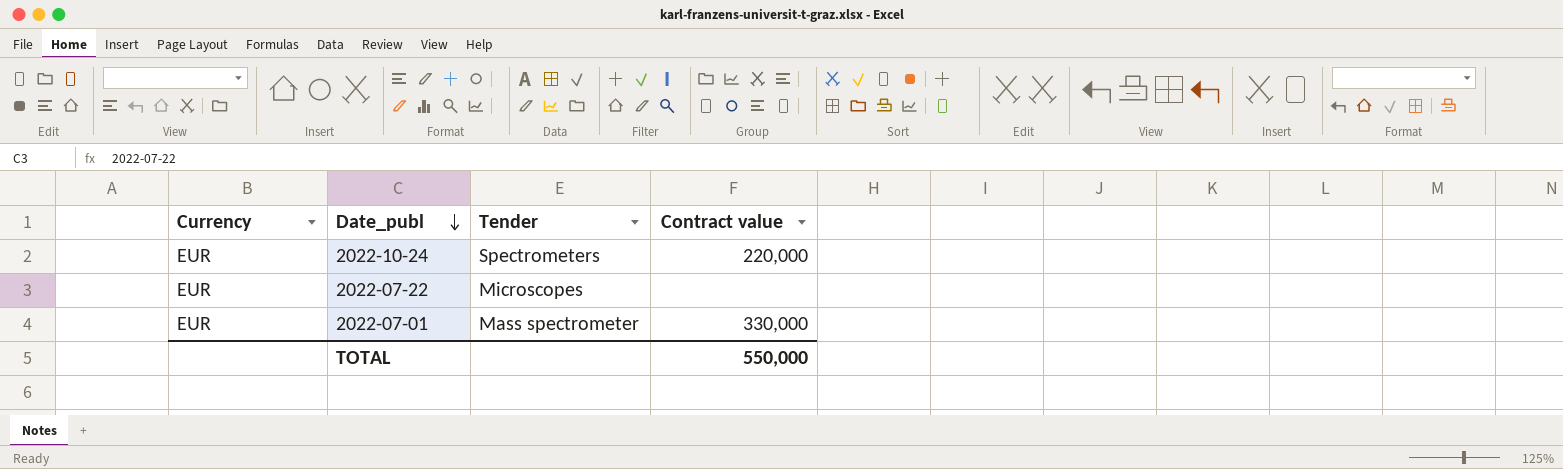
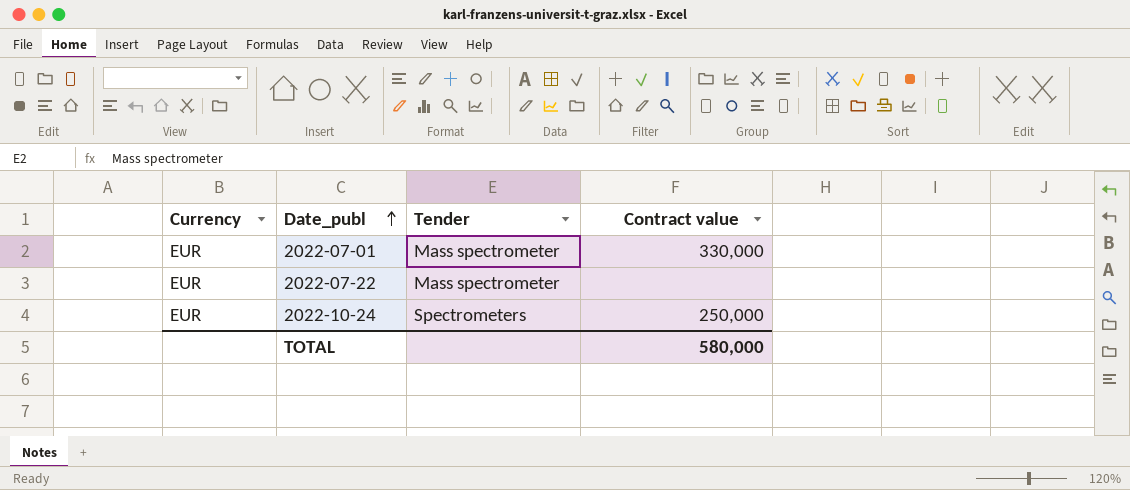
row order: Date_publ descending -> Date_publ ascending
2022-07-22 | Tender: Microscopes -> Mass spectrometer
2022-10-24 | Contract value: 220,000 -> 250,000
TOTAL | Contract value: 550,000 -> 580,000

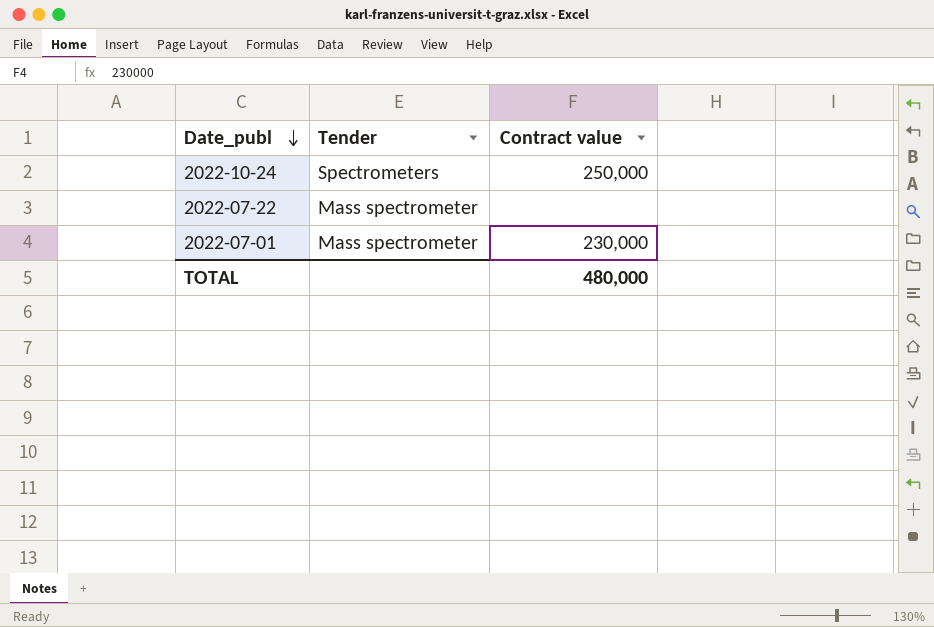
row order: Date_publ ascending -> Date_publ descending
column Currency | position: 1 -> none
2022-07-01 | Contract value: 330,000 -> 230,000
TOTAL | Contract value: 580,000 -> 480,000

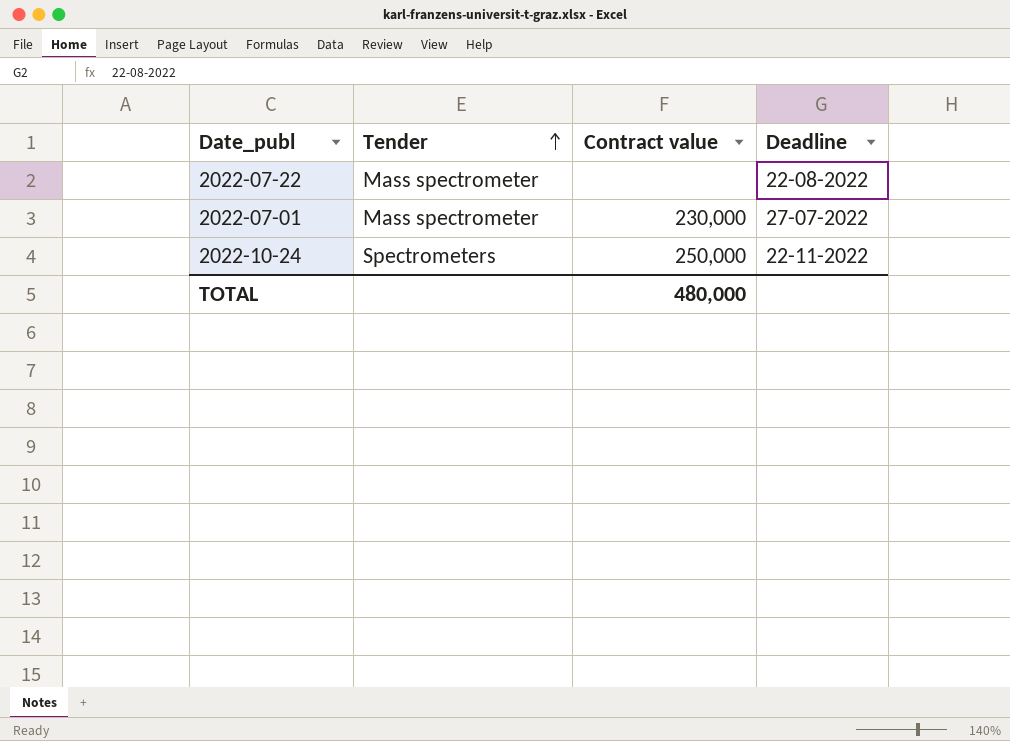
row order: Date_publ descending -> Tender ascending
column Deadline | position: none -> 4

